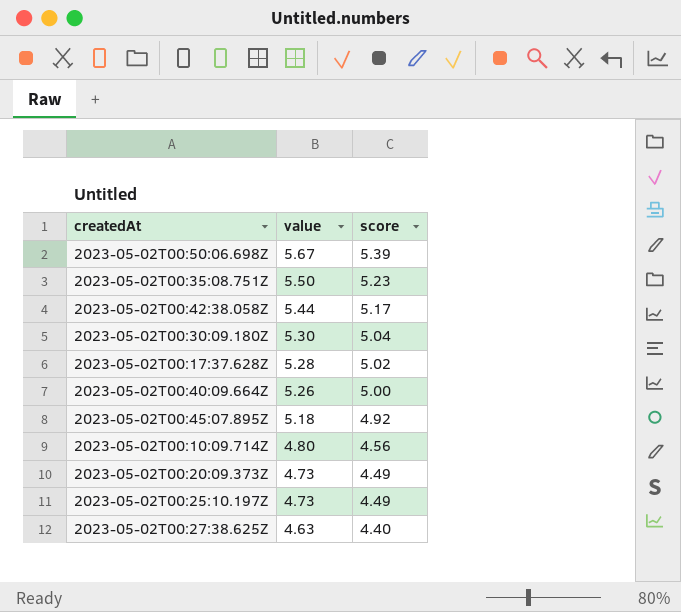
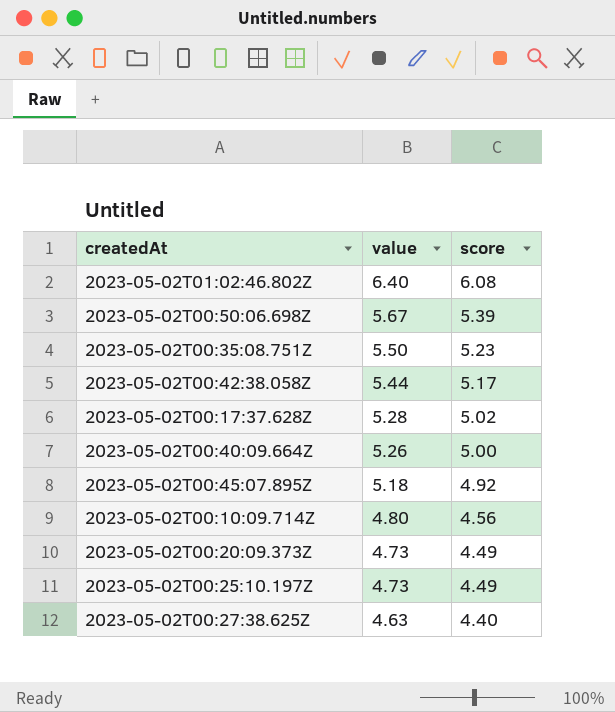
row 2023-05-02T00:30:09.180Z: 5.30 | 5.04 -> none
row 2023-05-02T01:02:46.802Z: none -> 6.40 | 6.08

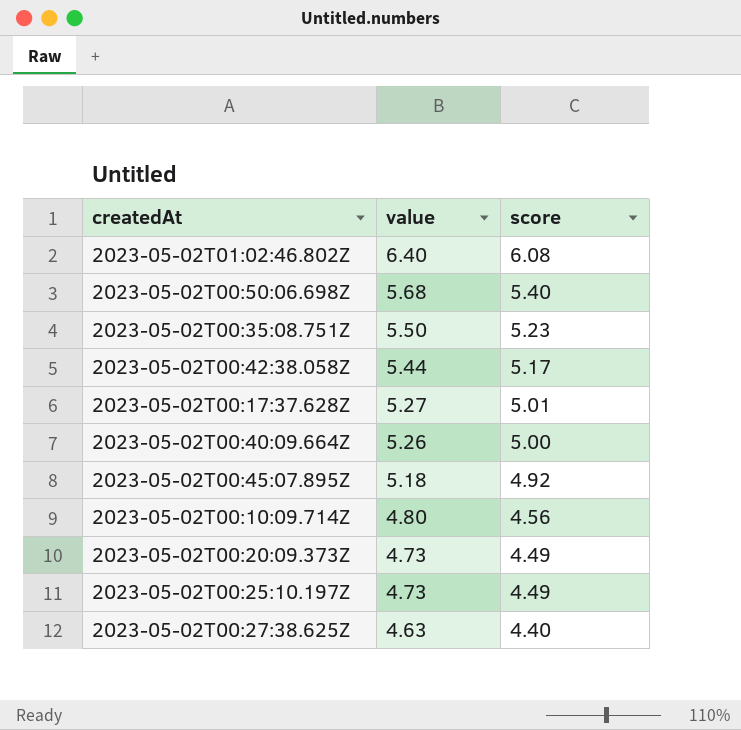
2023-05-02T00:50:06.698Z | value: 5.67 -> 5.68
2023-05-02T00:50:06.698Z | score: 5.39 -> 5.40
2023-05-02T00:17:37.628Z | value: 5.28 -> 5.27
2023-05-02T00:17:37.628Z | score: 5.02 -> 5.01

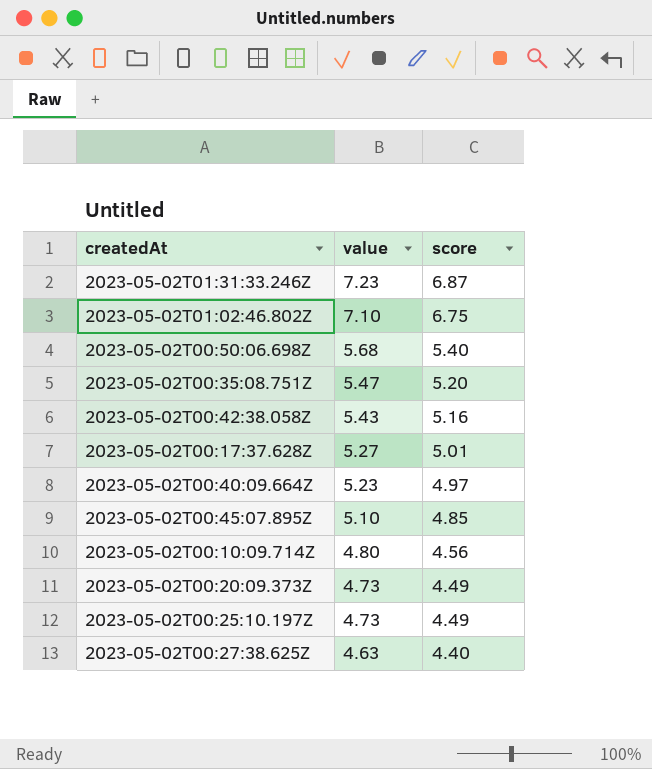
row 2023-05-02T01:31:33.246Z: none -> 7.23 | 6.87
2023-05-02T01:02:46.802Z | value: 6.40 -> 7.10
2023-05-02T01:02:46.802Z | score: 6.08 -> 6.75
2023-05-02T00:35:08.751Z | value: 5.50 -> 5.47
2023-05-02T00:35:08.751Z | score: 5.23 -> 5.20
2023-05-02T00:42:38.058Z | value: 5.44 -> 5.43
2023-05-02T00:42:38.058Z | score: 5.17 -> 5.16
2023-05-02T00:40:09.664Z | value: 5.26 -> 5.23
2023-05-02T00:40:09.664Z | score: 5.00 -> 4.97
2023-05-02T00:45:07.895Z | value: 5.18 -> 5.10
2023-05-02T00:45:07.895Z | score: 4.92 -> 4.85

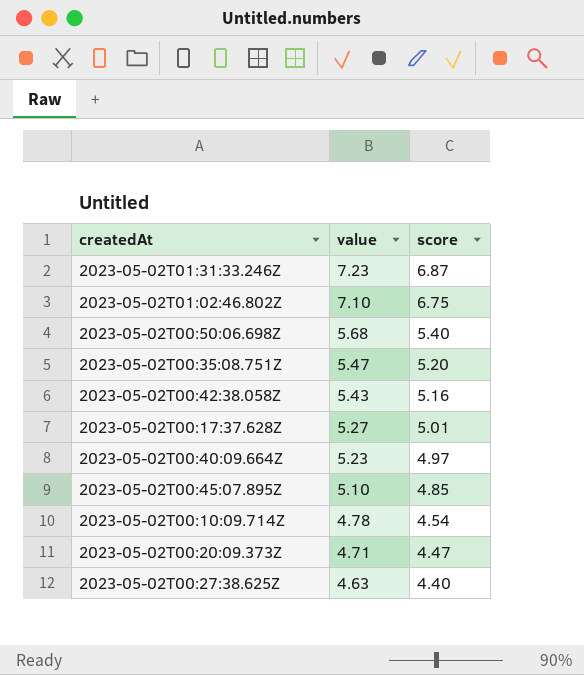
row 2023-05-02T00:25:10.197Z: 4.73 | 4.49 -> none
2023-05-02T00:10:09.714Z | value: 4.80 -> 4.78
2023-05-02T00:10:09.714Z | score: 4.56 -> 4.54
2023-05-02T00:20:09.373Z | value: 4.73 -> 4.71
2023-05-02T00:20:09.373Z | score: 4.49 -> 4.47

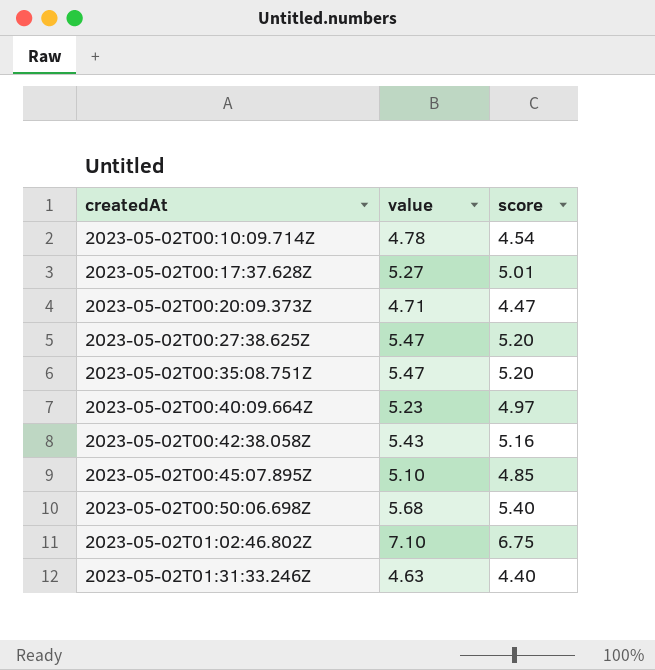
row order: value descending -> createdAt ascending
2023-05-02T00:27:38.625Z | value: 4.63 -> 5.47
2023-05-02T00:27:38.625Z | score: 4.40 -> 5.20
2023-05-02T01:31:33.246Z | value: 7.23 -> 4.63
2023-05-02T01:31:33.246Z | score: 6.87 -> 4.40

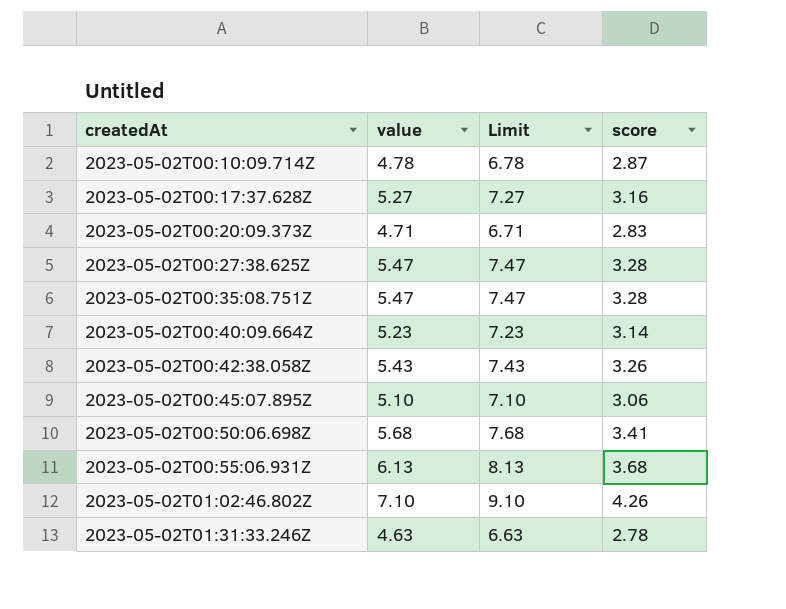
column Limit | formula: none -> [value] + 2
column score | formula: [value] * 0.95 -> [value] * 0.6
row 2023-05-02T00:55:06.931Z: none -> 6.13 | 8.13 | 3.68

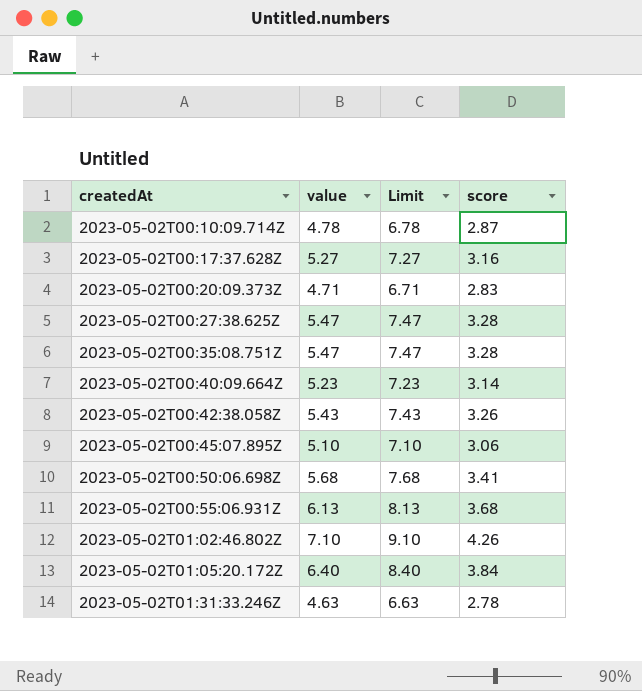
row 2023-05-02T01:05:20.172Z: none -> 6.40 | 8.40 | 3.84

